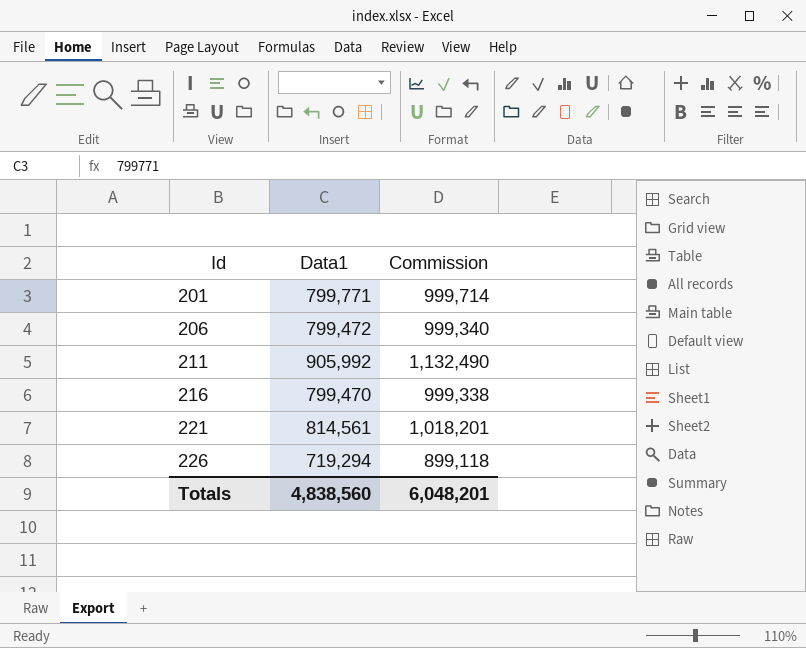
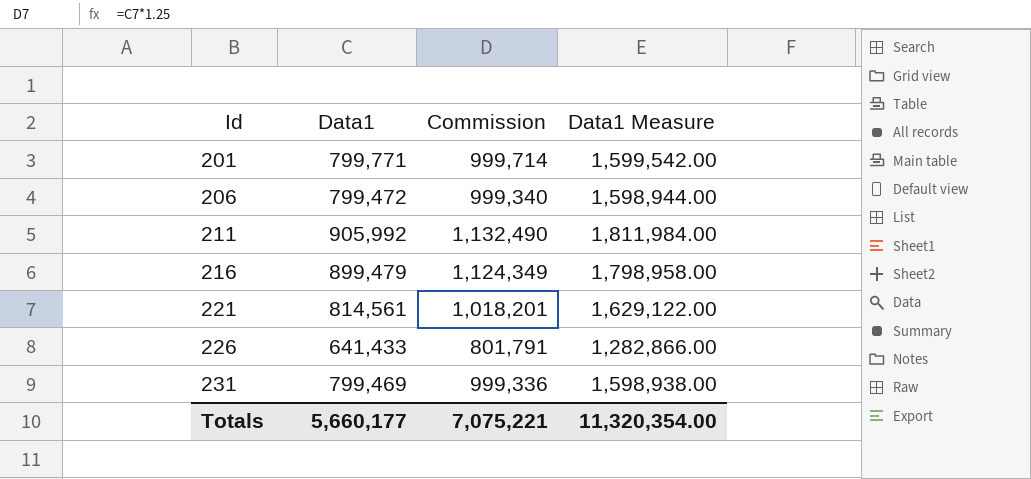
column Data1 Measure | formula: none -> [Data1] * 2
216 | Data1: 799,470 -> 899,479
216 | Commission: 999,338 -> 1,124,349
226 | Data1: 719,294 -> 641,433
226 | Commission: 899,118 -> 801,791
row 231: none -> 799,469 | 999,336 | 1,598,938.00
Totals | Data1: 4,838,560 -> 5,660,177
Totals | Commission: 6,048,201 -> 7,075,221

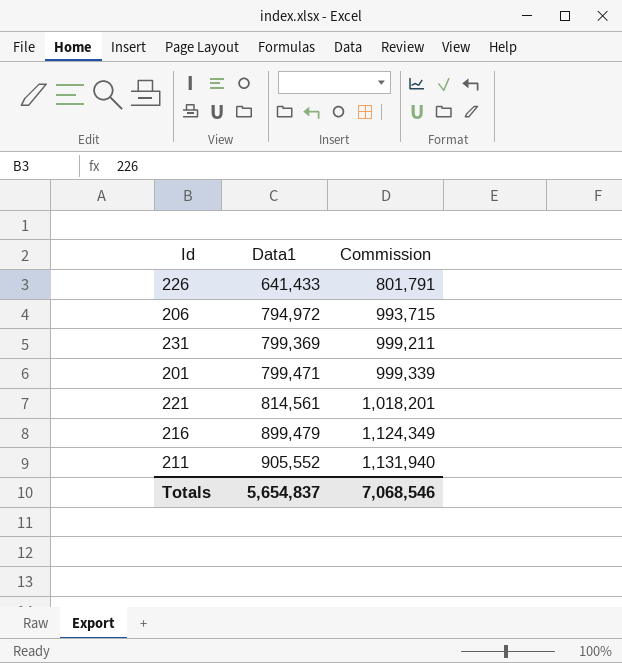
row order: Id ascending -> Data1 ascending
column Data1 Measure | formula: [Data1] * 2 -> none
206 | Data1: 799,472 -> 794,972
206 | Commission: 999,340 -> 993,715
231 | Data1: 799,469 -> 799,369
231 | Commission: 999,336 -> 999,211
201 | Data1: 799,771 -> 799,471
201 | Commission: 999,714 -> 999,339
211 | Data1: 905,992 -> 905,552
211 | Commission: 1,132,490 -> 1,131,940
Totals | Data1: 5,660,177 -> 5,654,837
Totals | Commission: 7,075,221 -> 7,068,546

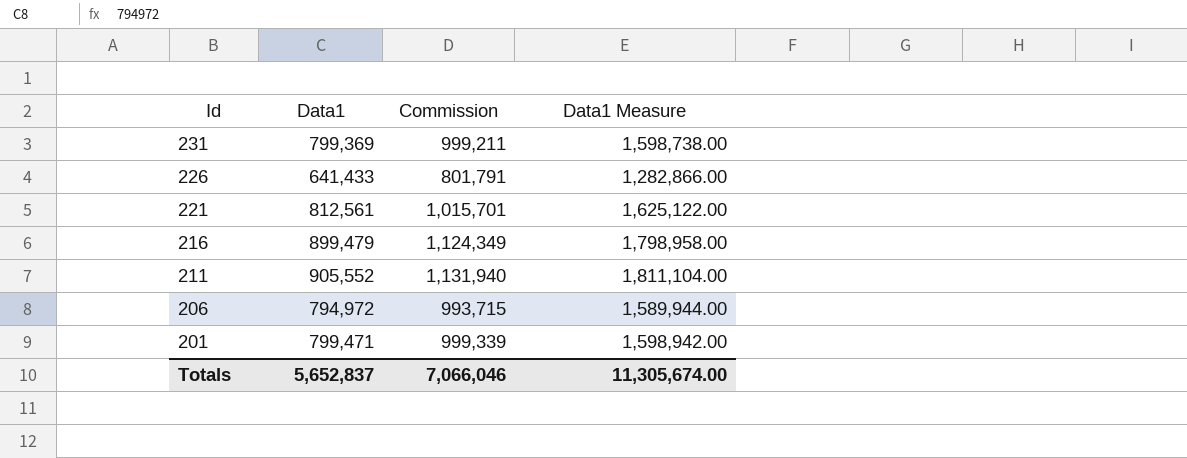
row order: Data1 ascending -> Id descending
column Data1 Measure | formula: none -> [Data1] * 2
221 | Data1: 814,561 -> 812,561
221 | Commission: 1,018,201 -> 1,015,701
Totals | Data1: 5,654,837 -> 5,652,837
Totals | Commission: 7,068,546 -> 7,066,046

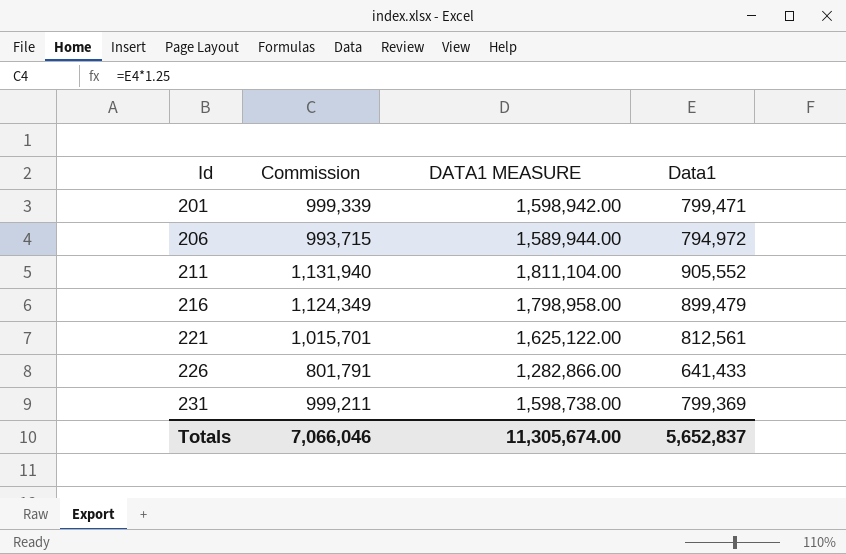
row order: Id descending -> Id ascending
column name: Data1 Measure -> DATA1 MEASURE
column Data1 | position: 2 -> 4

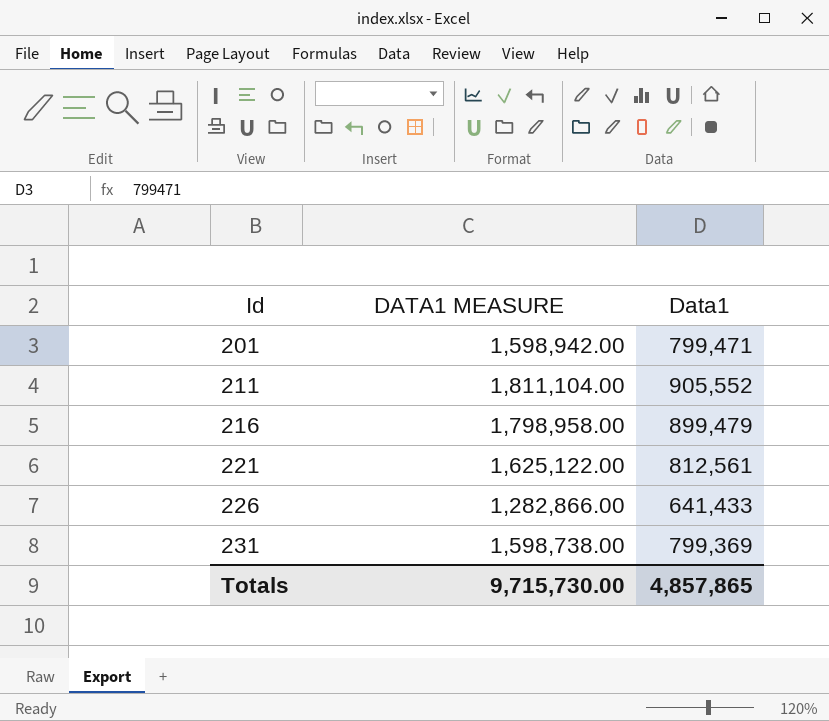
column Commission | formula: [Data1] * 1.25 -> none
row 206: 993,715 | 1,589,944.00 | 794,972 -> none
Totals | DATA1 MEASURE: 11,305,674.00 -> 9,715,730.00
Totals | Data1: 5,652,837 -> 4,857,865

